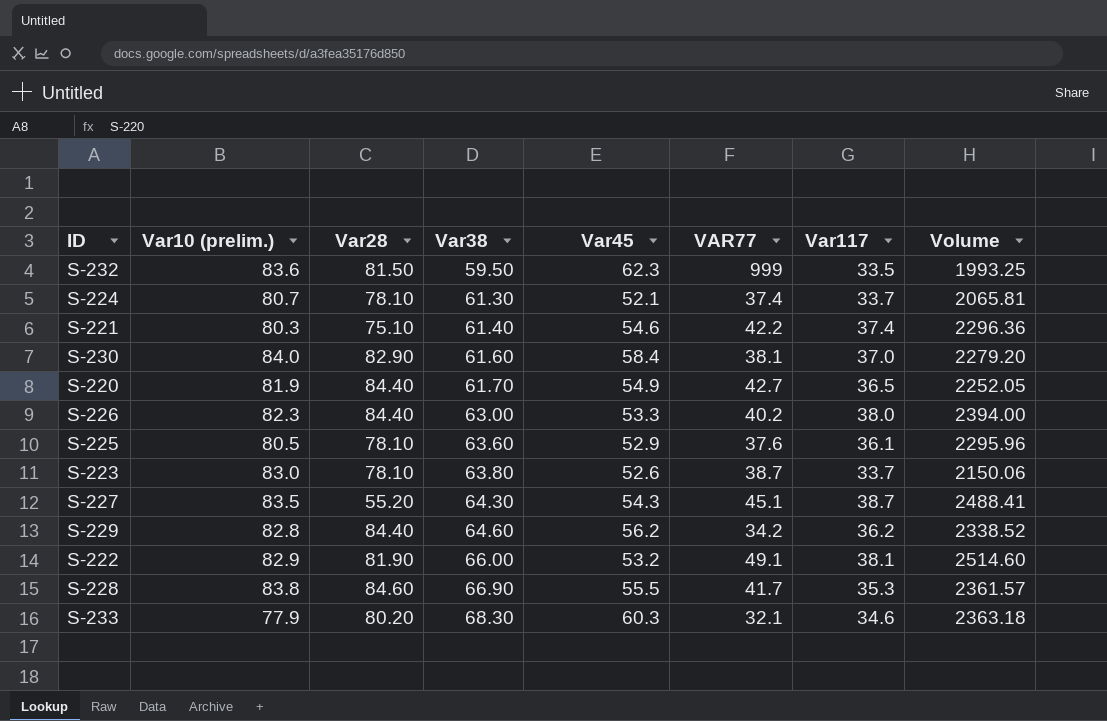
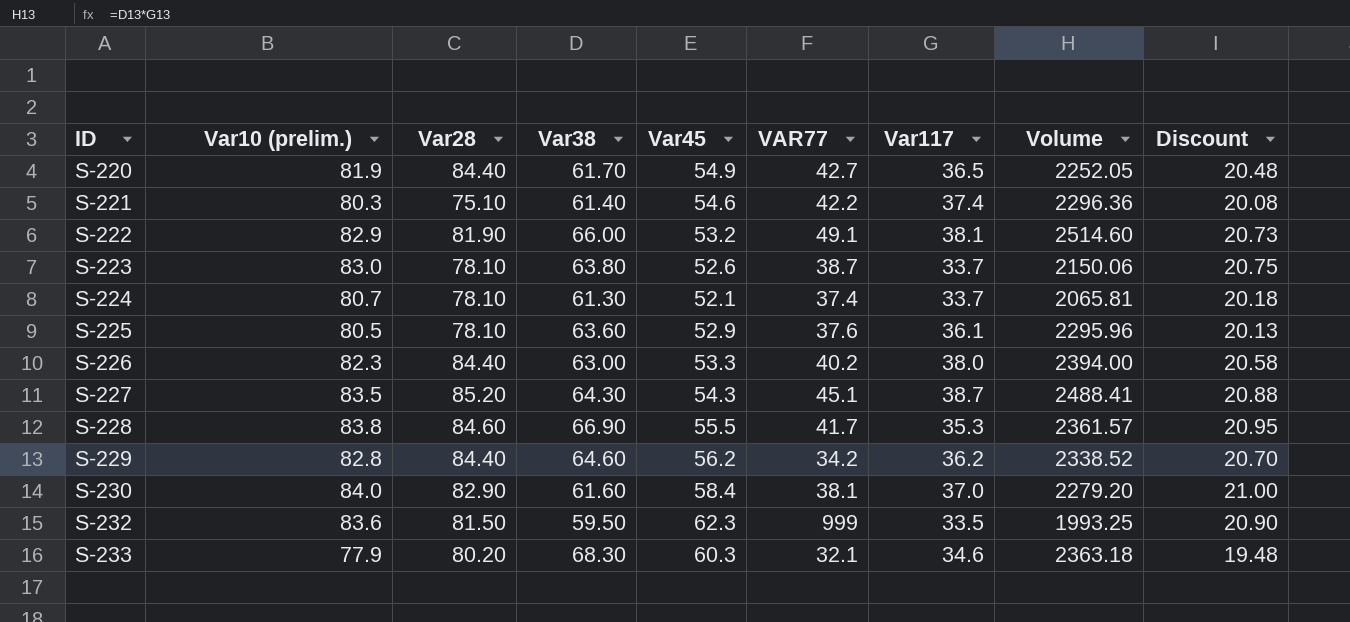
row order: Var38 ascending -> ID ascending
column Discount | formula: none -> [Var10 (prelim.)] * 0.25
S-227 | Var28: 55.20 -> 85.20

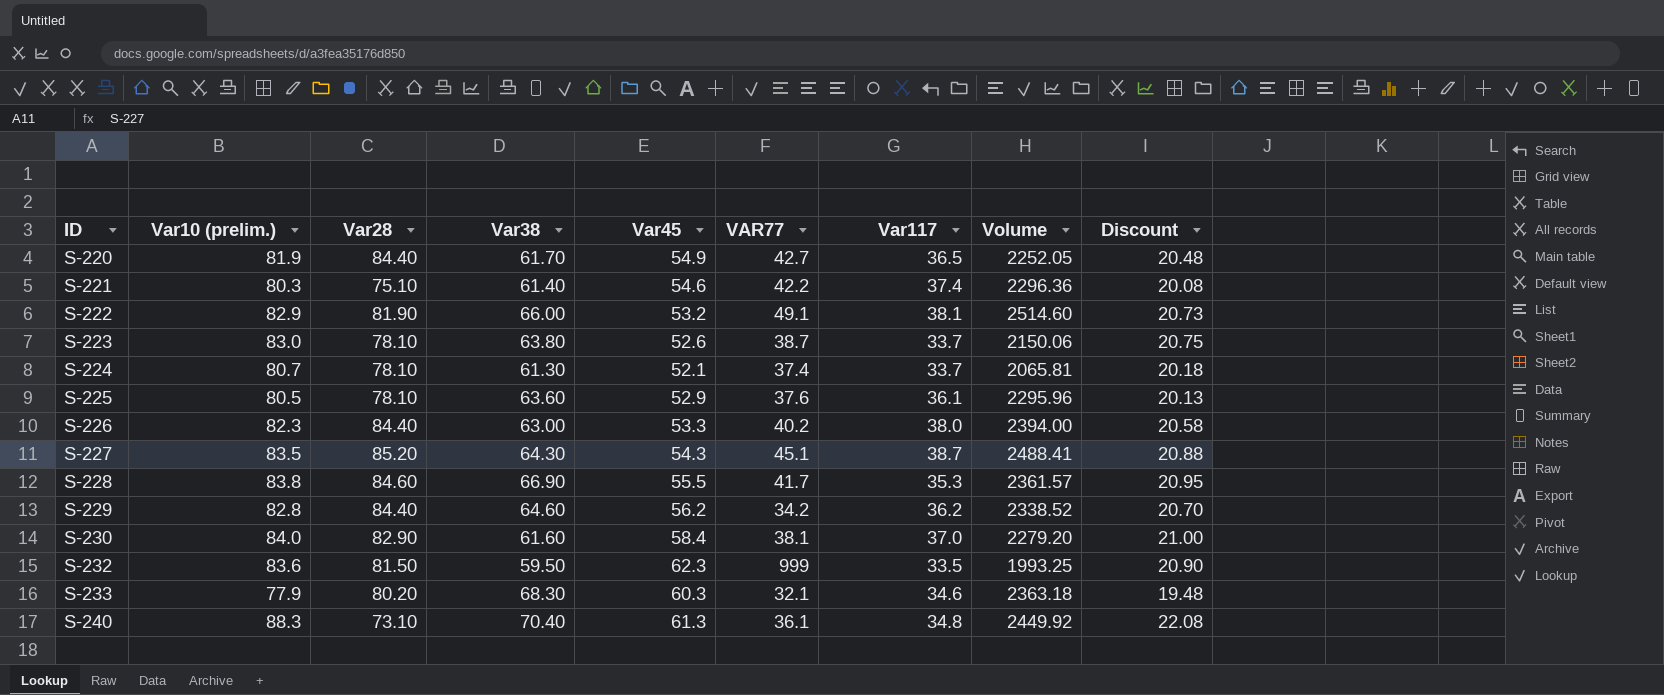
row S-240: none -> 88.3 | 73.10 | 70.40 | 61.3 | 36.1 | 34.8 | 2449.92 | 22.08

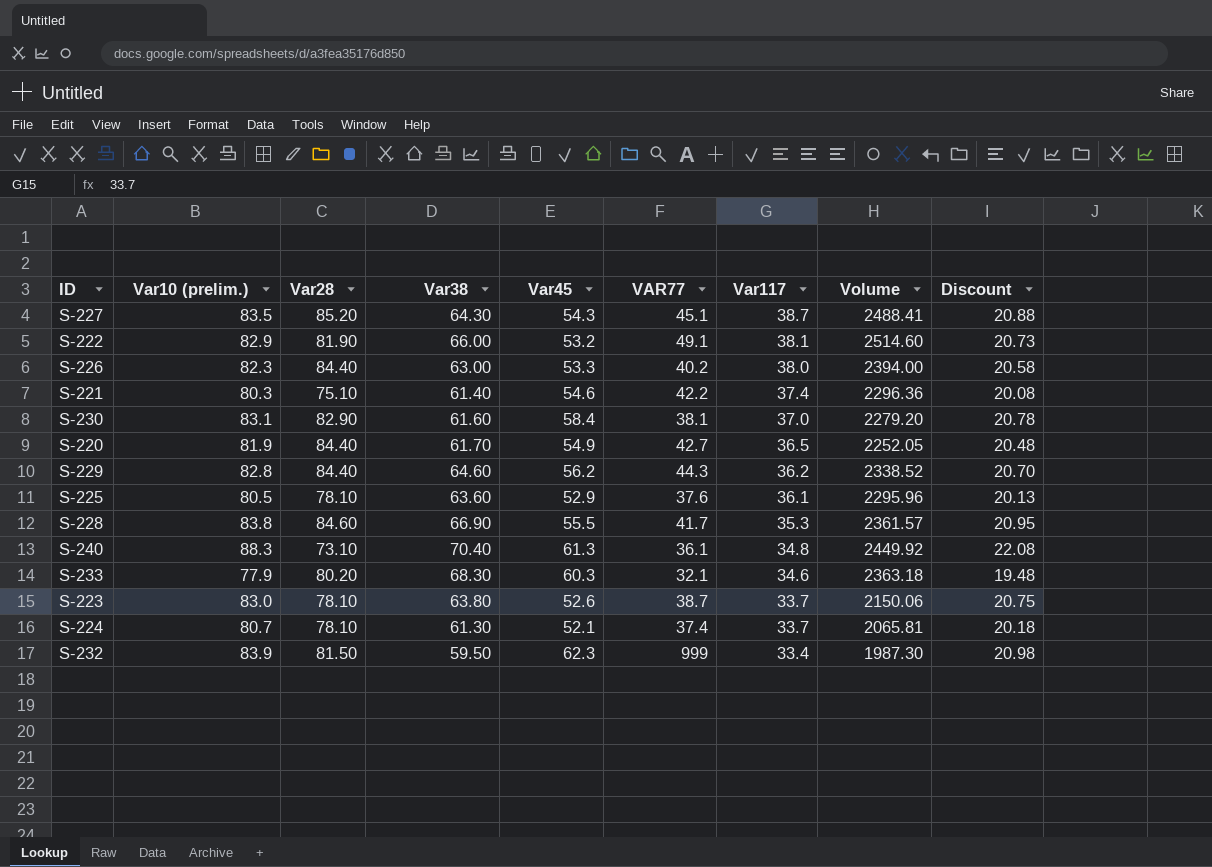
row order: ID ascending -> Var117 descending
S-230 | Var10 (prelim.): 84.0 -> 83.1
S-230 | Discount: 21.00 -> 20.78
S-229 | VAR77: 34.2 -> 44.3
S-232 | Var10 (prelim.): 83.6 -> 83.9
S-232 | Var117: 33.5 -> 33.4
S-232 | Volume: 1993.25 -> 1987.30
S-232 | Discount: 20.90 -> 20.98

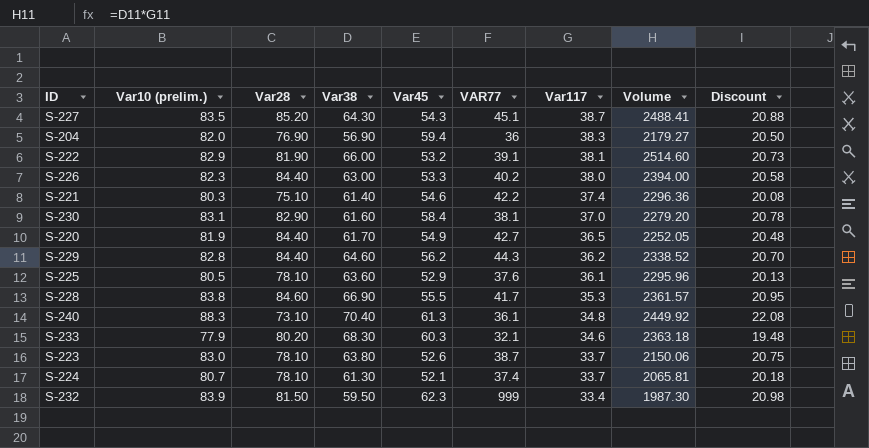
row S-204: none -> 82.0 | 76.90 | 56.90 | 59.4 | 36 | 38.3 | 2179.27 | 20.50
S-222 | VAR77: 49.1 -> 39.1

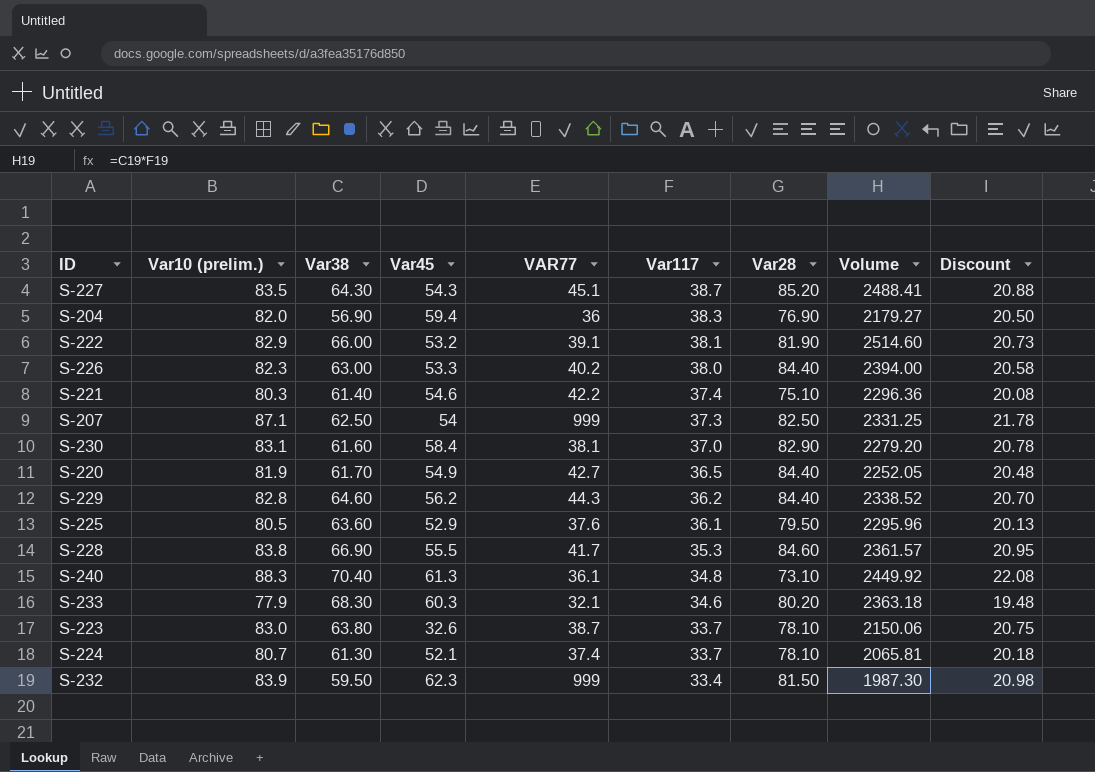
column Var28 | position: 3 -> 7
row S-207: none -> 87.1 | 62.50 | 54 | 999 | 37.3 | 82.50 | 2331.25 | 21.78
S-225 | Var28: 78.10 -> 79.50
S-223 | Var45: 52.6 -> 32.6

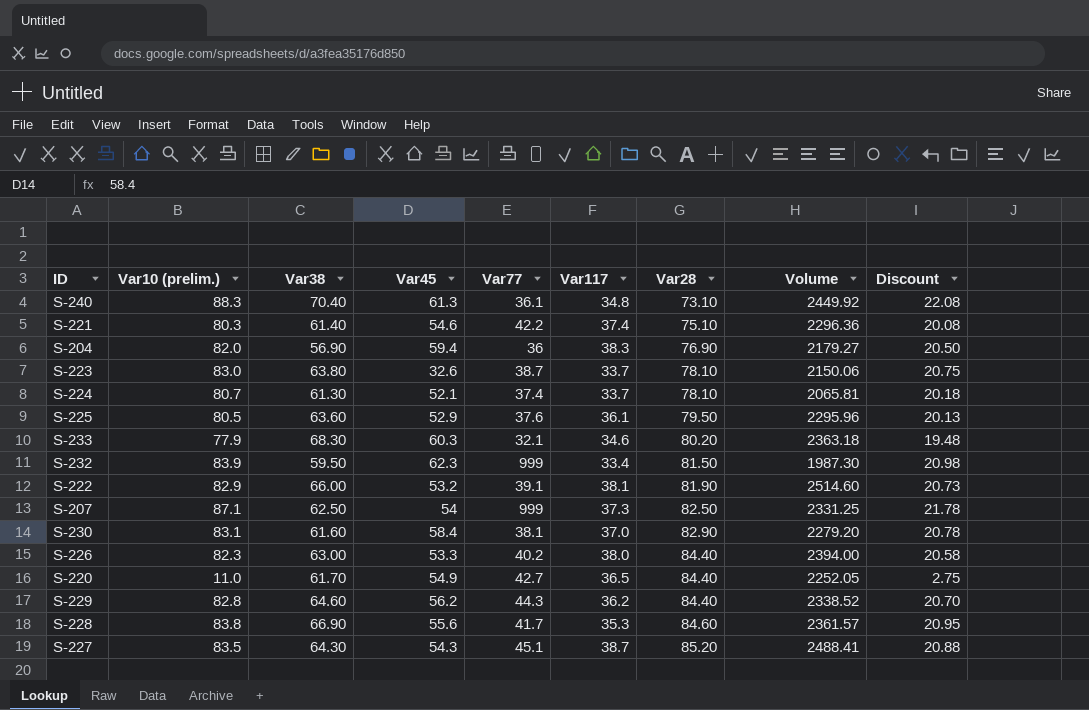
row order: Var117 descending -> Var28 ascending
column name: VAR77 -> Var77
S-220 | Var10 (prelim.): 81.9 -> 11.0
S-220 | Discount: 20.48 -> 2.75
S-228 | Var45: 55.5 -> 55.6

